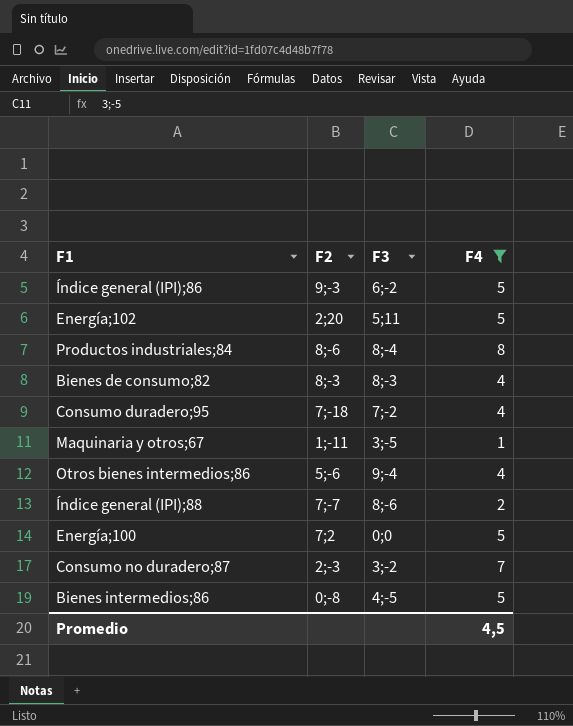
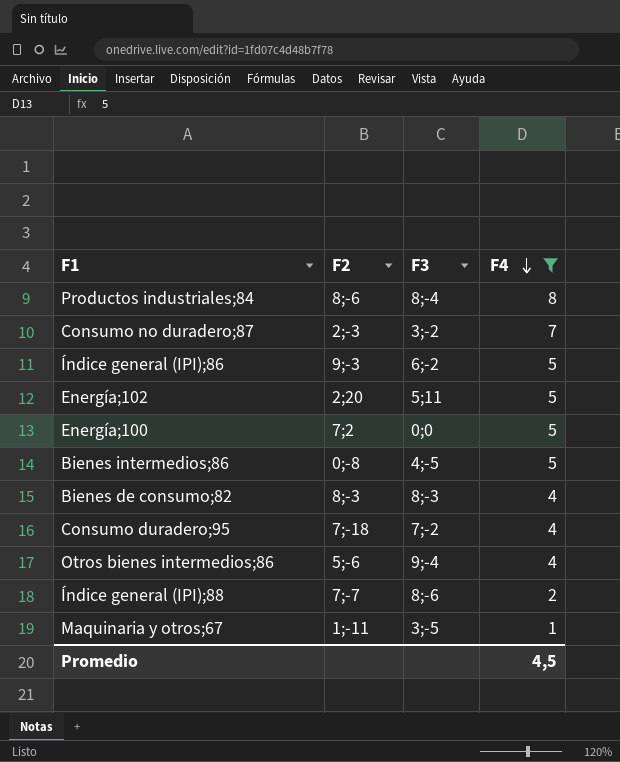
row order: none -> F4 descending

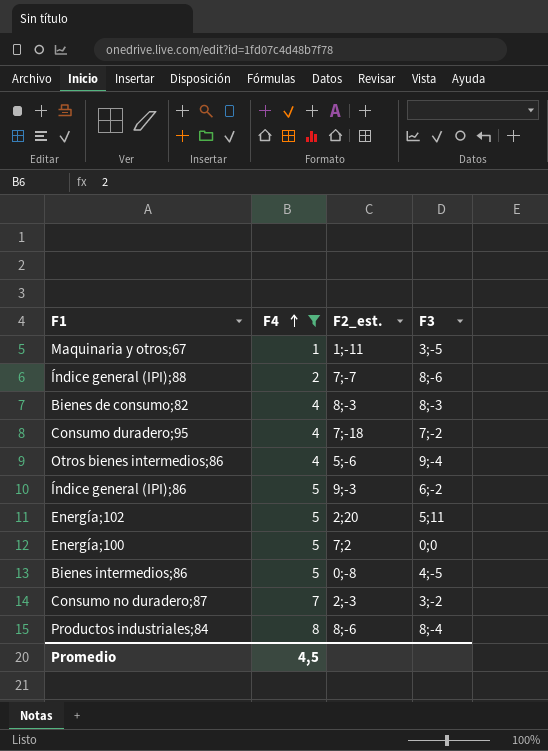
row order: F4 descending -> F4 ascending
column F4 | position: 4 -> 2
column name: F2 -> F2_est.

